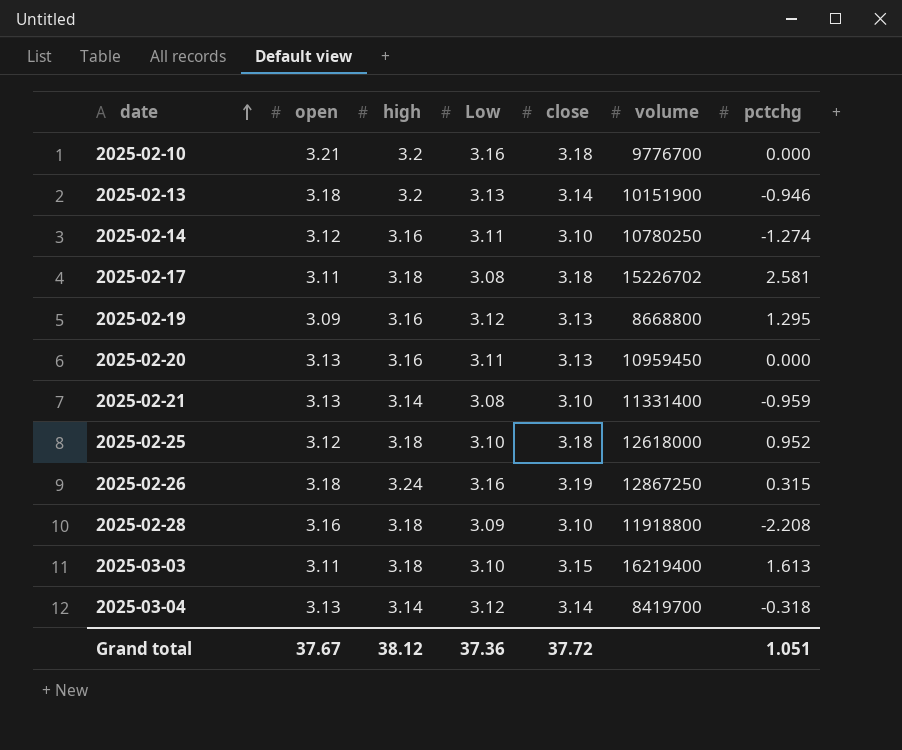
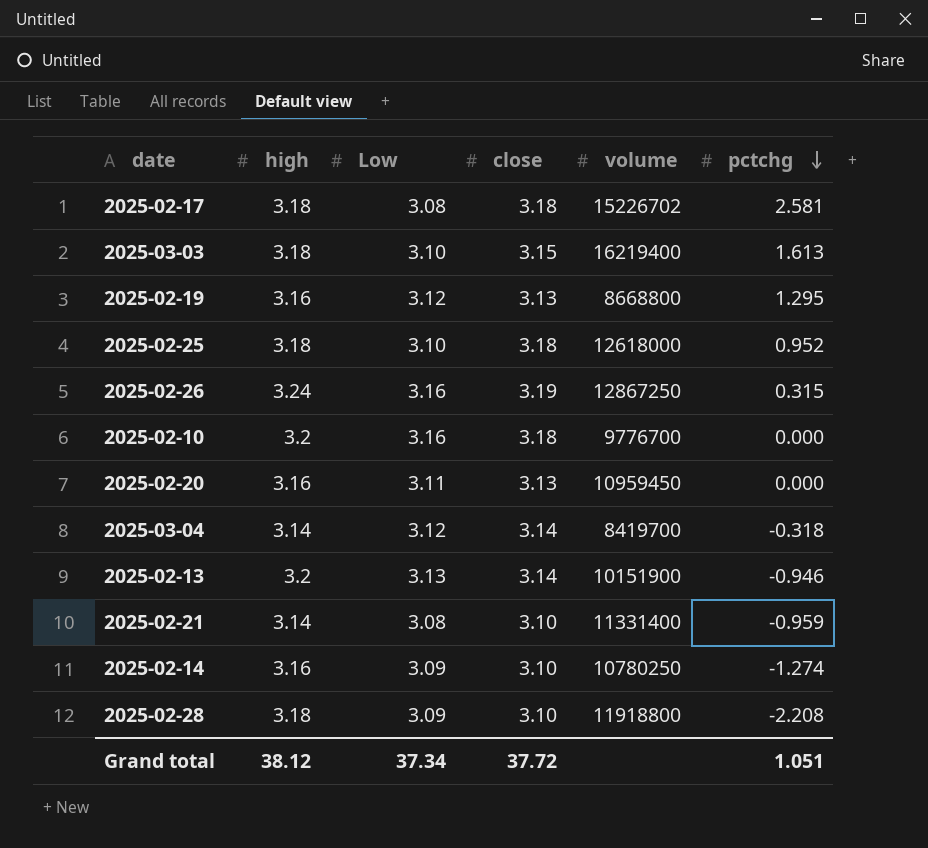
row order: date ascending -> pctchg descending
column open | position: 2 -> none
2025-02-14 | Low: 3.11 -> 3.09
Grand total | Low: 37.36 -> 37.34

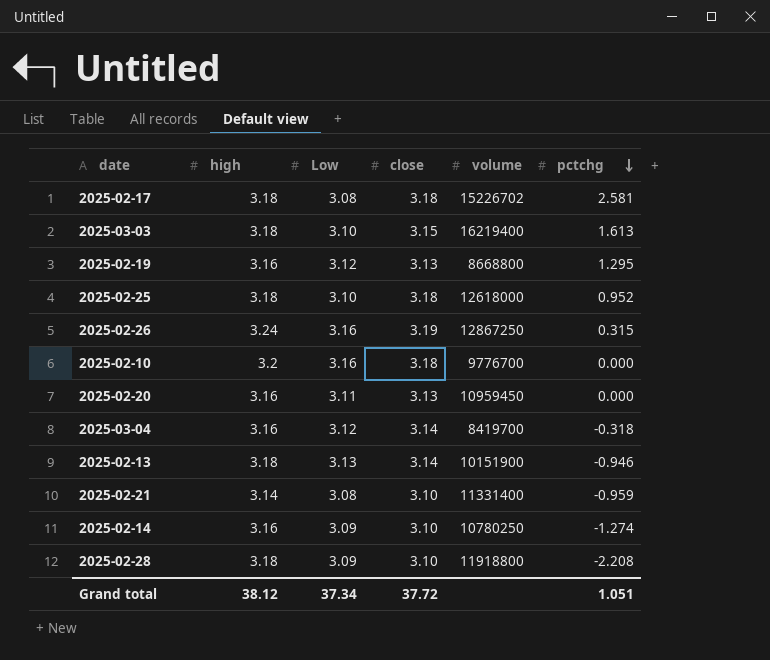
2025-03-04 | high: 3.14 -> 3.16
2025-02-13 | high: 3.2 -> 3.18

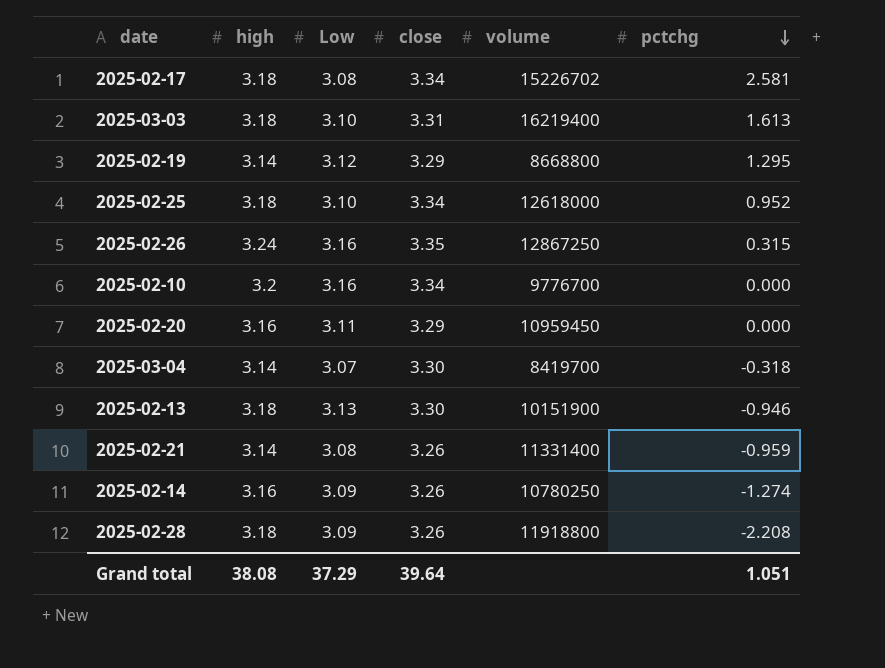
2025-02-17 | close: 3.18 -> 3.34
2025-03-03 | close: 3.15 -> 3.31
2025-02-19 | high: 3.16 -> 3.14
2025-02-19 | close: 3.13 -> 3.29
2025-02-25 | close: 3.18 -> 3.34
2025-02-26 | close: 3.19 -> 3.35
2025-02-10 | close: 3.18 -> 3.34
2025-02-20 | close: 3.13 -> 3.29
2025-03-04 | high: 3.16 -> 3.14
2025-03-04 | Low: 3.12 -> 3.07
2025-03-04 | close: 3.14 -> 3.30
2025-02-13 | close: 3.14 -> 3.30
2025-02-21 | close: 3.10 -> 3.26
2025-02-14 | close: 3.10 -> 3.26
2025-02-28 | close: 3.10 -> 3.26
Grand total | high: 38.12 -> 38.08
Grand total | Low: 37.34 -> 37.29
Grand total | close: 37.72 -> 39.64

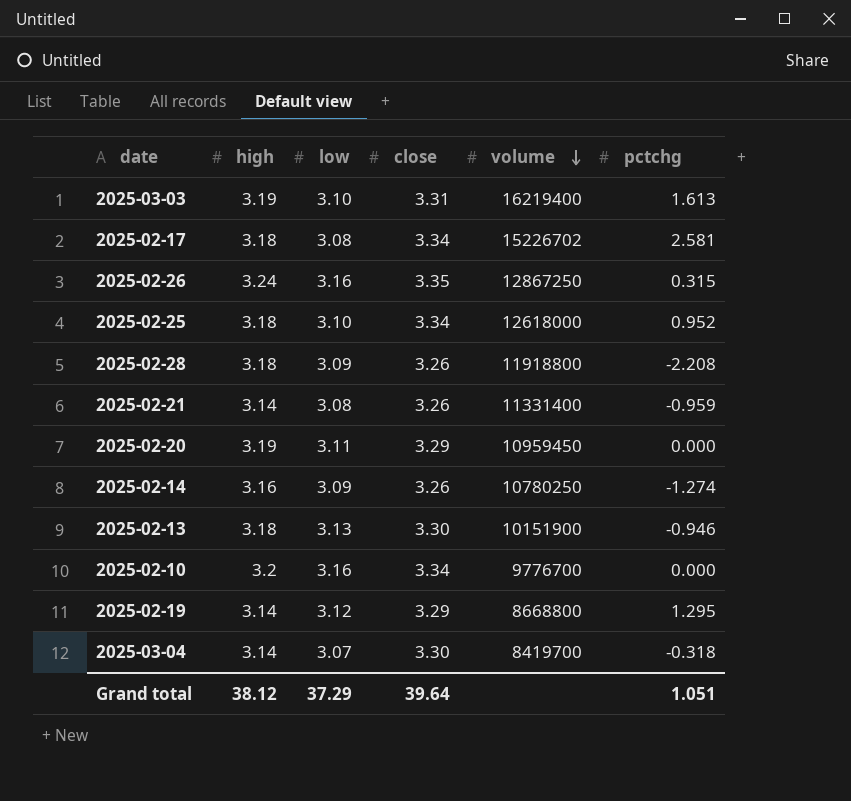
row order: pctchg descending -> volume descending
column name: Low -> low
2025-03-03 | high: 3.18 -> 3.19
2025-02-20 | high: 3.16 -> 3.19
Grand total | high: 38.08 -> 38.12

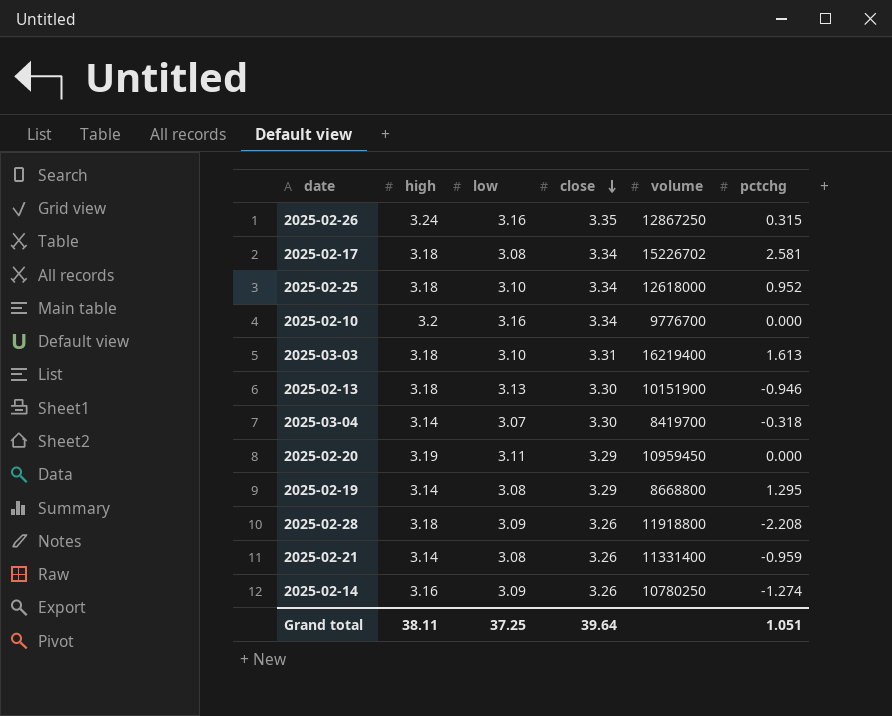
row order: volume descending -> close descending
2025-03-03 | high: 3.19 -> 3.18
2025-02-19 | low: 3.12 -> 3.08
Grand total | high: 38.12 -> 38.11
Grand total | low: 37.29 -> 37.25

